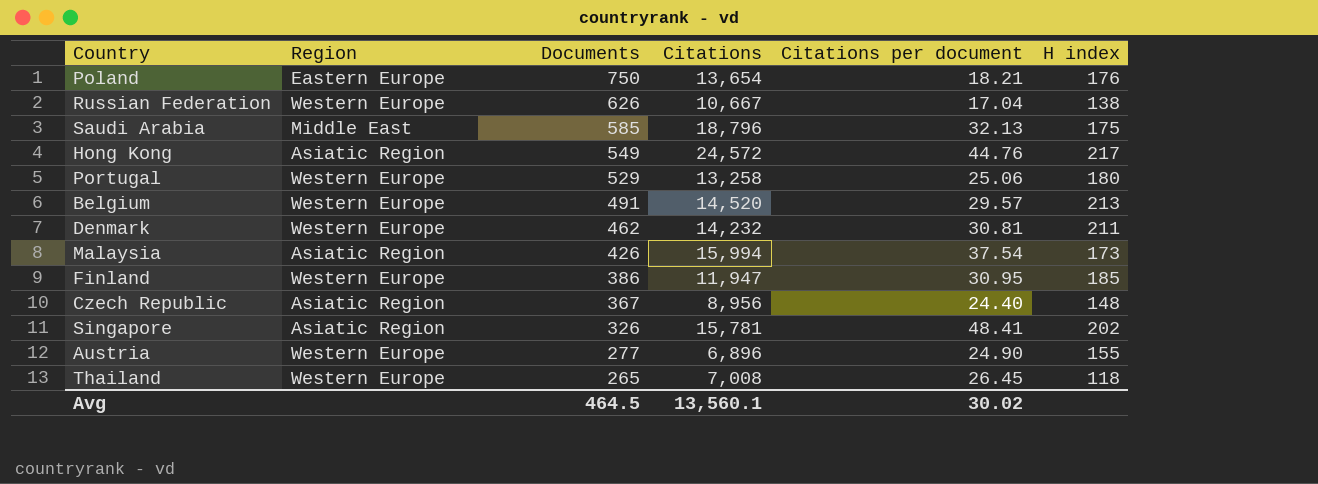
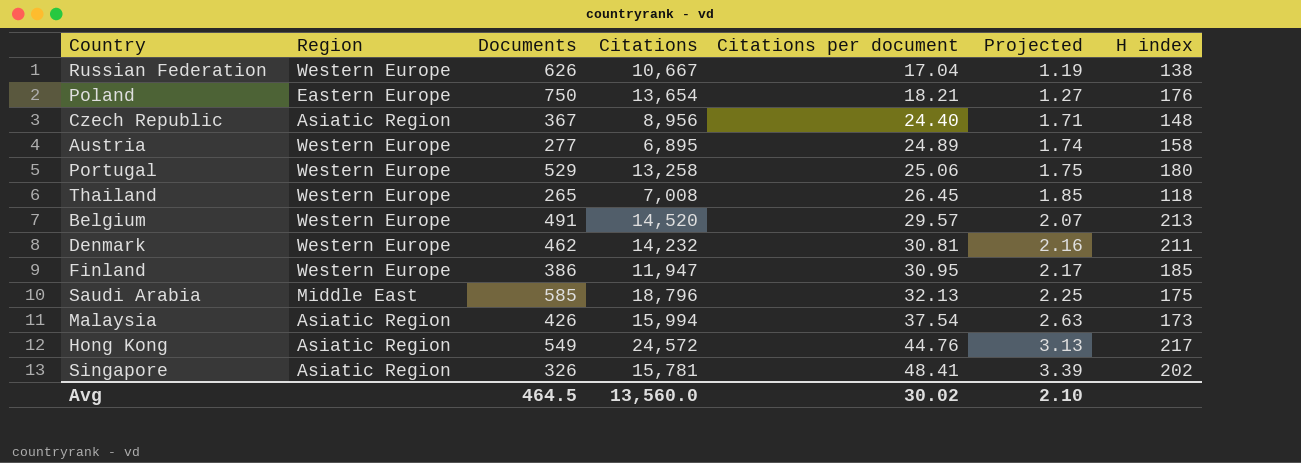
row order: Documents descending -> Citations per document ascending
column Projected | formula: none -> [Citations per document] * 0.07
Austria | Citations: 6,896 -> 6,895
Austria | Citations per document: 24.90 -> 24.89
Austria | H index: 155 -> 158
Avg | Citations: 13,560.1 -> 13,560.0

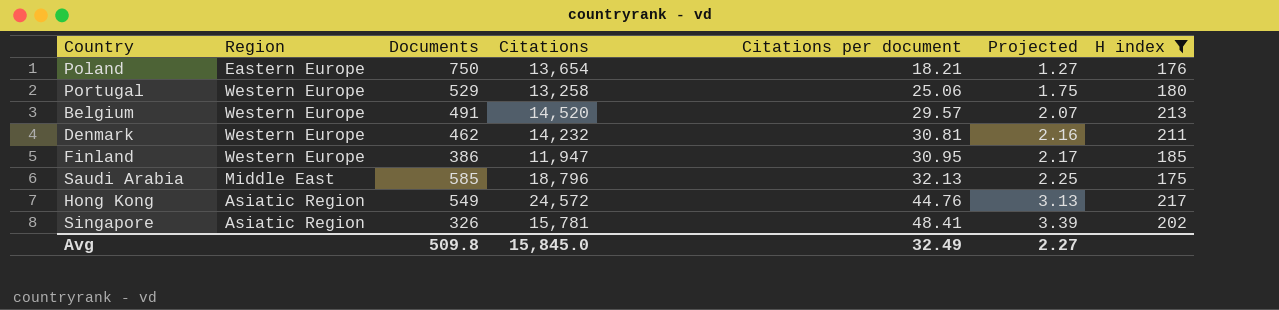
filter: none -> H index >= 175
Avg | Documents: 464.5 -> 509.8
Avg | Citations: 13,560.0 -> 15,845.0
Avg | Citations per document: 30.02 -> 32.49
Avg | Projected: 2.10 -> 2.27

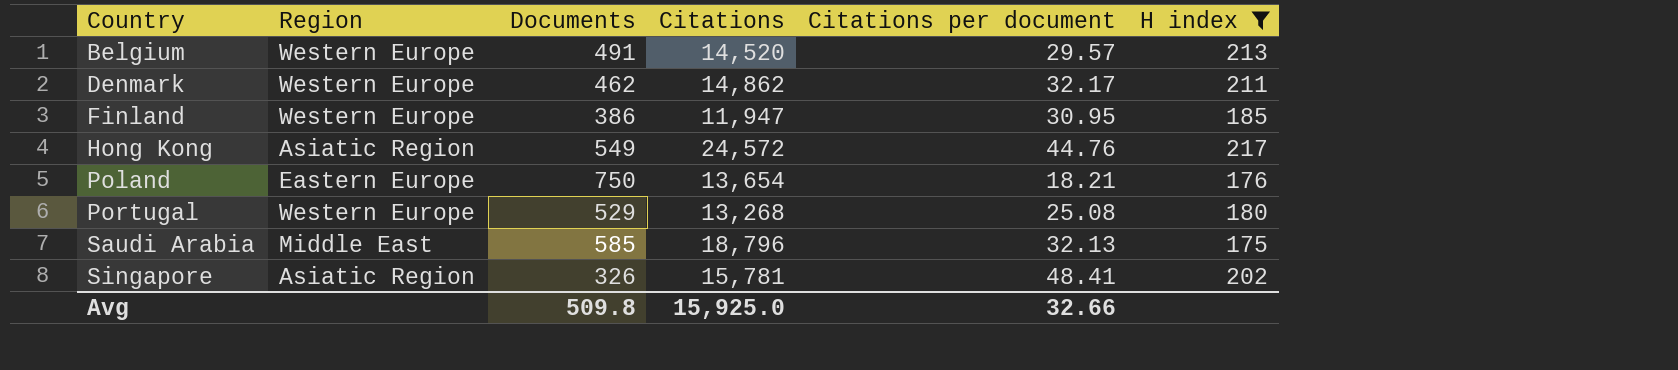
row order: Citations per document ascending -> Country ascending
column Projected | formula: [Citations per document] * 0.07 -> none
Denmark | Citations: 14,232 -> 14,862
Denmark | Citations per document: 30.81 -> 32.17
Portugal | Citations: 13,258 -> 13,268
Portugal | Citations per document: 25.06 -> 25.08
Avg | Citations: 15,845.0 -> 15,925.0
Avg | Citations per document: 32.49 -> 32.66

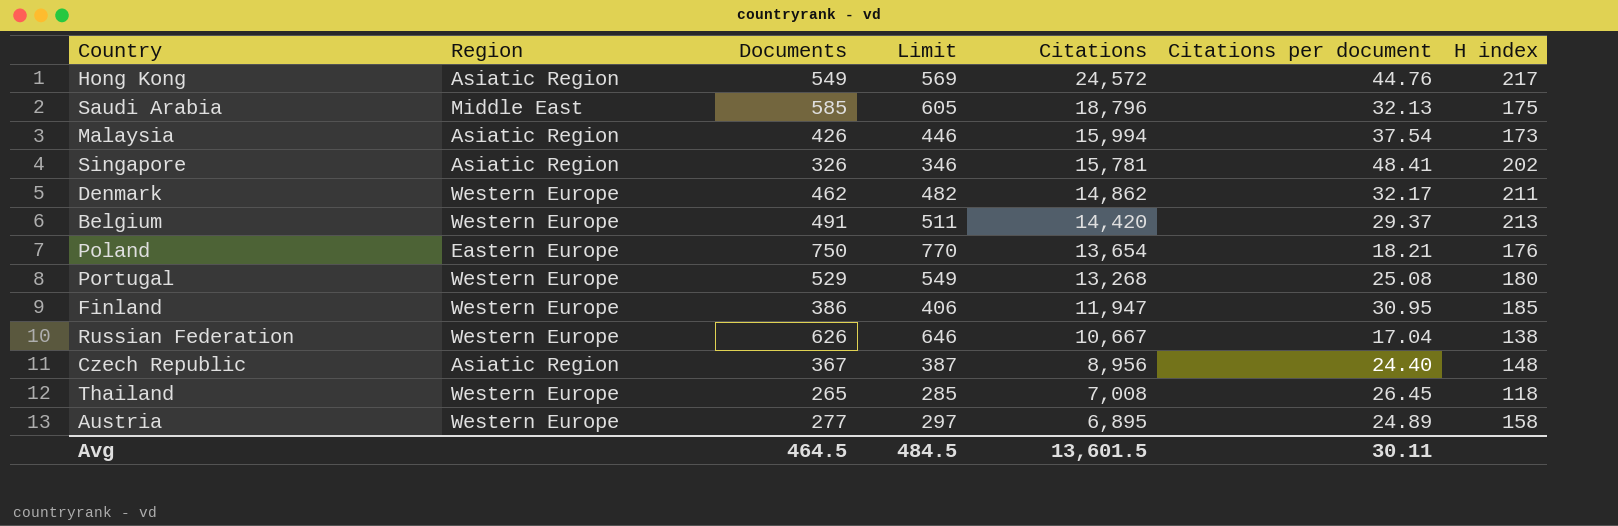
filter: H index >= 175 -> none
row order: Country ascending -> Citations descending
column Limit | formula: none -> [Documents] + 20
Belgium | Citations: 14,520 -> 14,420
Belgium | Citations per document: 29.57 -> 29.37
Avg | Documents: 509.8 -> 464.5
Avg | Citations: 15,925.0 -> 13,601.5
Avg | Citations per document: 32.66 -> 30.11

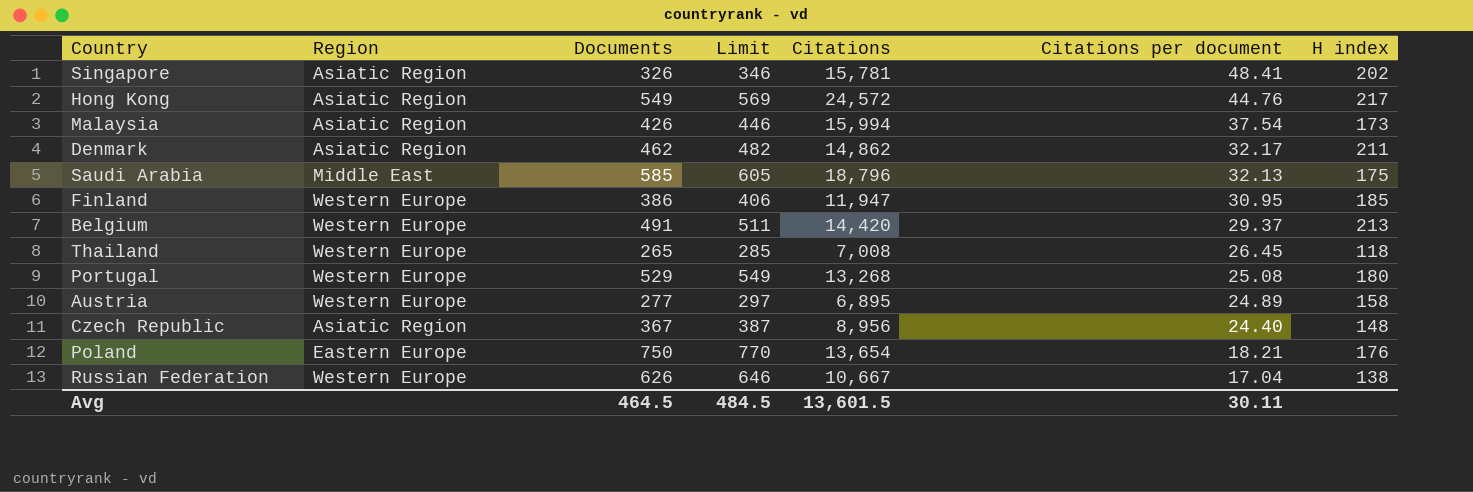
row order: Citations descending -> Citations per document descending
Denmark | Region: Western Europe -> Asiatic Region

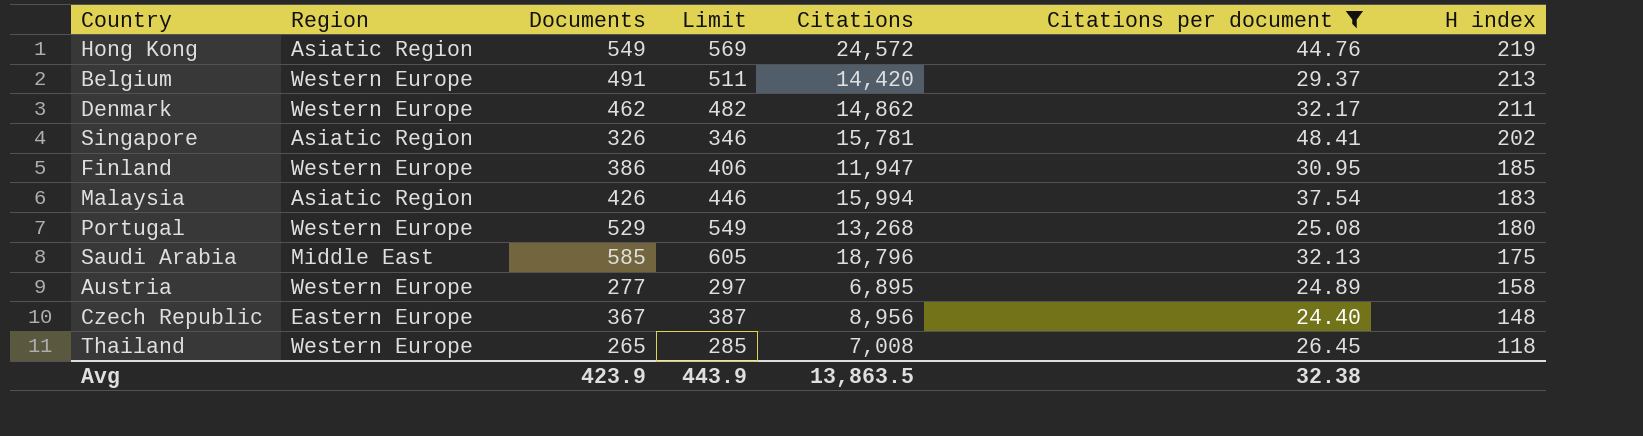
filter: none -> Citations per document >= 24.40
row order: Citations per document descending -> H index descending
Hong Kong | H index: 217 -> 219
Denmark | Region: Asiatic Region -> Western Europe
Malaysia | H index: 173 -> 183
Czech Republic | Region: Asiatic Region -> Eastern Europe
Avg | Documents: 464.5 -> 423.9
Avg | Limit: 484.5 -> 443.9
Avg | Citations: 13,601.5 -> 13,863.5
Avg | Citations per document: 30.11 -> 32.38

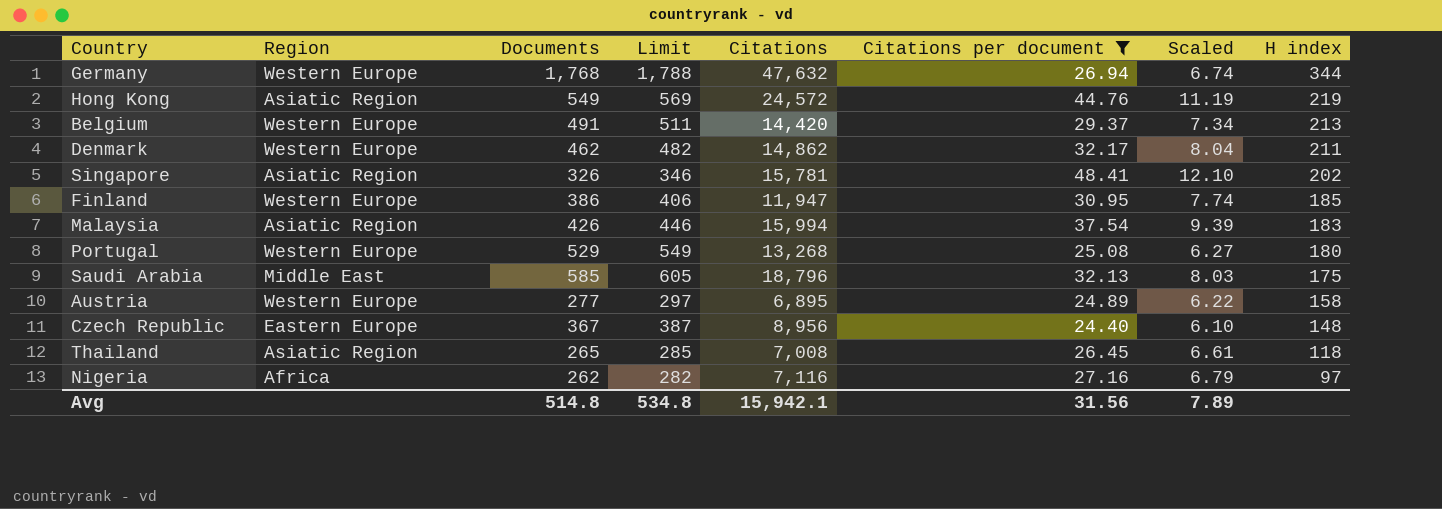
column Scaled | formula: none -> [Citations per document] * 0.25
row Germany: none -> Western Europe | 1,768 | 1,788 | 47,632 | 26.94 | 6.74 | 344
Thailand | Region: Western Europe -> Asiatic Region
row Nigeria: none -> Africa | 262 | 282 | 7,116 | 27.16 | 6.79 | 97
Avg | Documents: 423.9 -> 514.8
Avg | Limit: 443.9 -> 534.8
Avg | Citations: 13,863.5 -> 15,942.1
Avg | Citations per document: 32.38 -> 31.56

